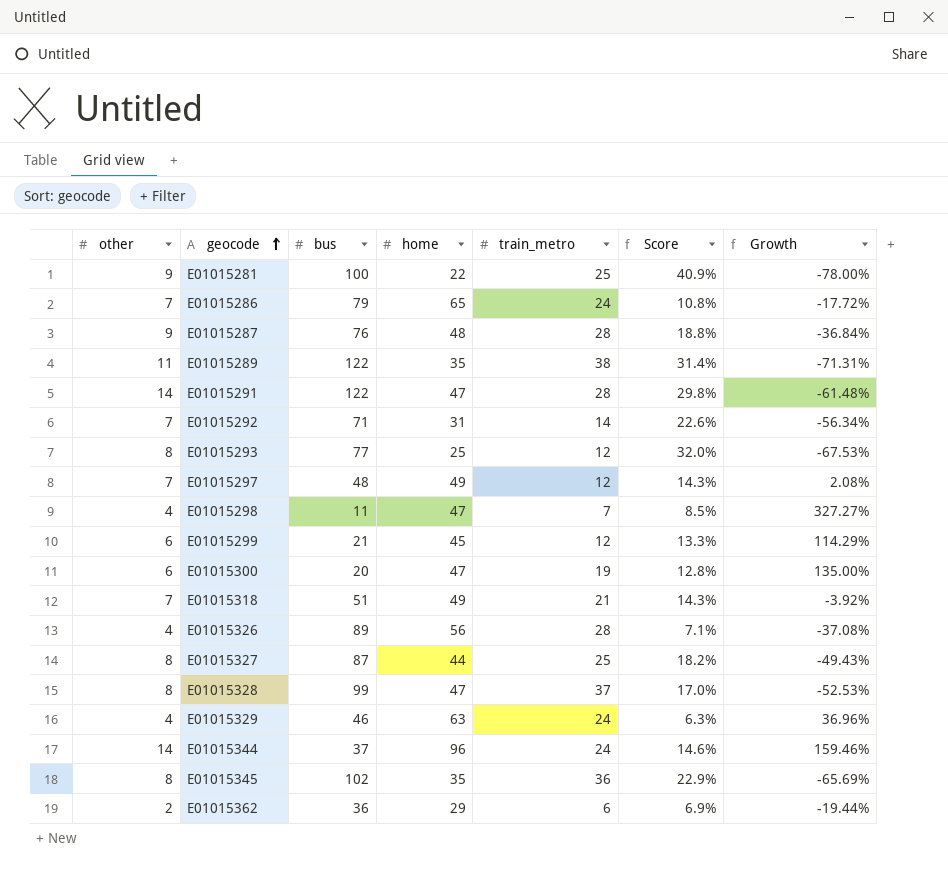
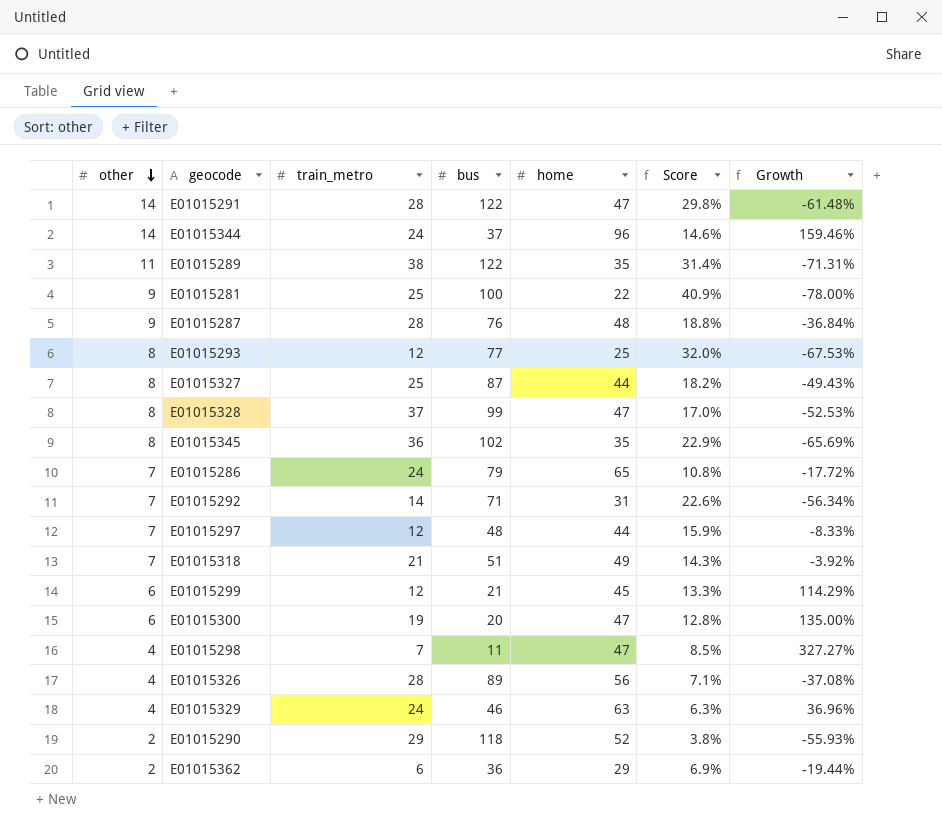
row order: geocode ascending -> other descending
column train_metro | position: 5 -> 3
E01015297 | home: 49 -> 44
E01015297 | Score: 14.3% -> 15.9%
E01015297 | Growth: 2.08% -> -8.33%
row E01015290: none -> 2 | 29 | 118 | 52 | 3.8% | -55.93%

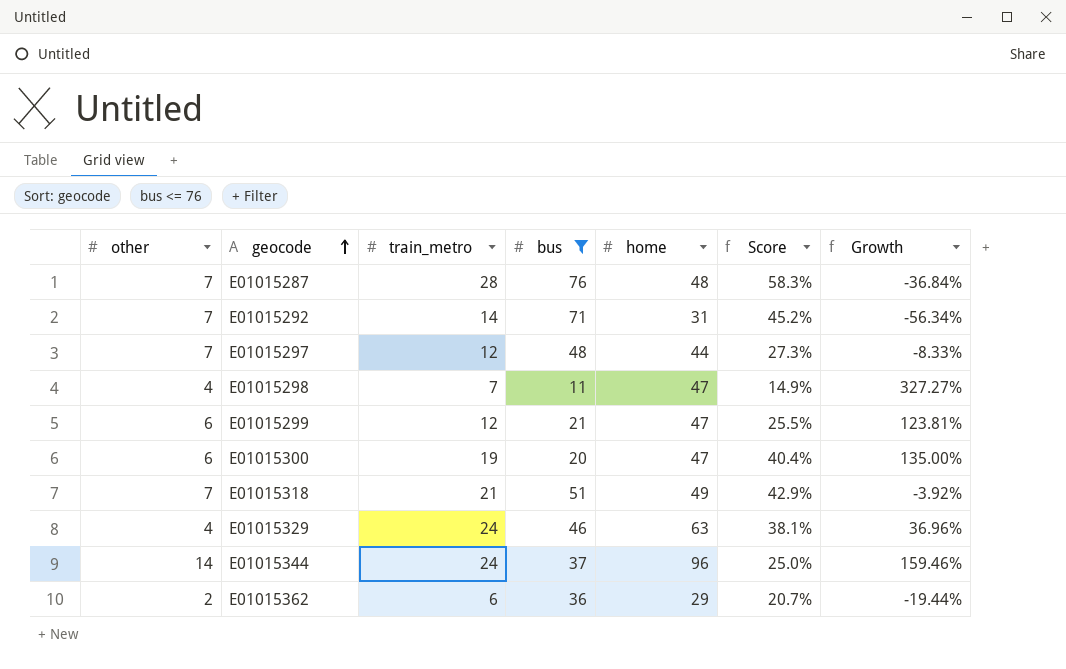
filter: none -> bus <= 76
row order: other descending -> geocode ascending
column Score | formula: [other] / [home] -> [train_metro] / [home]
E01015287 | other: 9 -> 7
E01015299 | home: 45 -> 47
E01015299 | Growth: 114.29% -> 123.81%

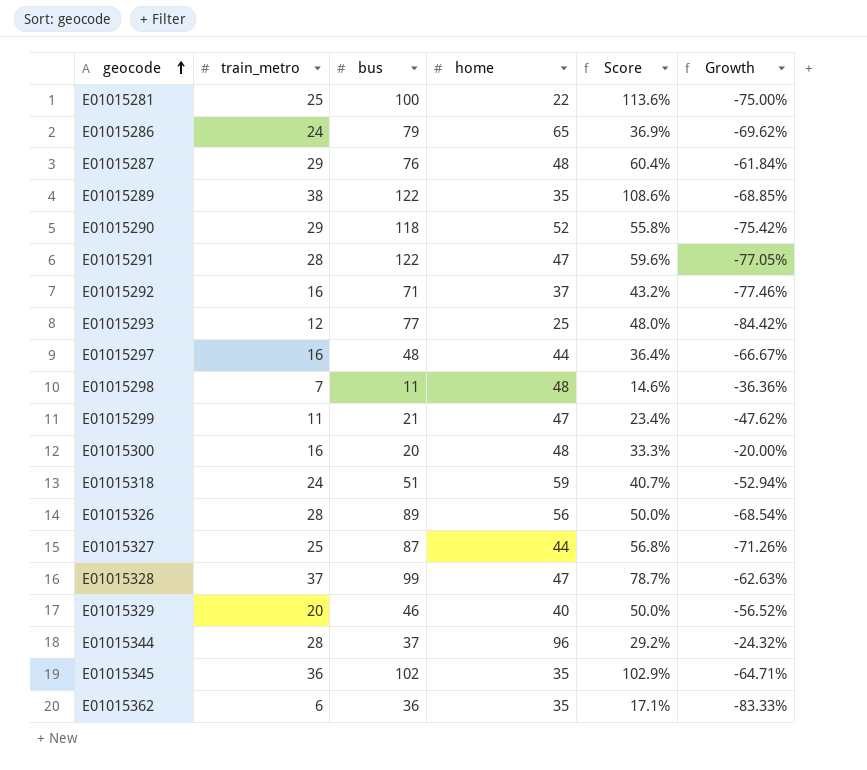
filter: bus <= 76 -> none
column other | position: 1 -> none
column Growth | formula: ([home] - [bus]) / [bus] -> ([train_metro] - [bus]) / [bus]
E01015287 | train_metro: 28 -> 29
E01015287 | Score: 58.3% -> 60.4%
E01015292 | train_metro: 14 -> 16
E01015292 | home: 31 -> 37
E01015292 | Score: 45.2% -> 43.2%
E01015297 | train_metro: 12 -> 16
E01015297 | Score: 27.3% -> 36.4%
E01015298 | home: 47 -> 48
E01015298 | Score: 14.9% -> 14.6%
E01015299 | train_metro: 12 -> 11
E01015299 | Score: 25.5% -> 23.4%
E01015300 | train_metro: 19 -> 16
E01015300 | home: 47 -> 48
E01015300 | Score: 40.4% -> 33.3%
E01015318 | train_metro: 21 -> 24
E01015318 | home: 49 -> 59
E01015318 | Score: 42.9% -> 40.7%
E01015329 | train_metro: 24 -> 20
E01015329 | home: 63 -> 40
E01015329 | Score: 38.1% -> 50.0%
E01015344 | train_metro: 24 -> 28
E01015344 | Score: 25.0% -> 29.2%
E01015362 | home: 29 -> 35
E01015362 | Score: 20.7% -> 17.1%

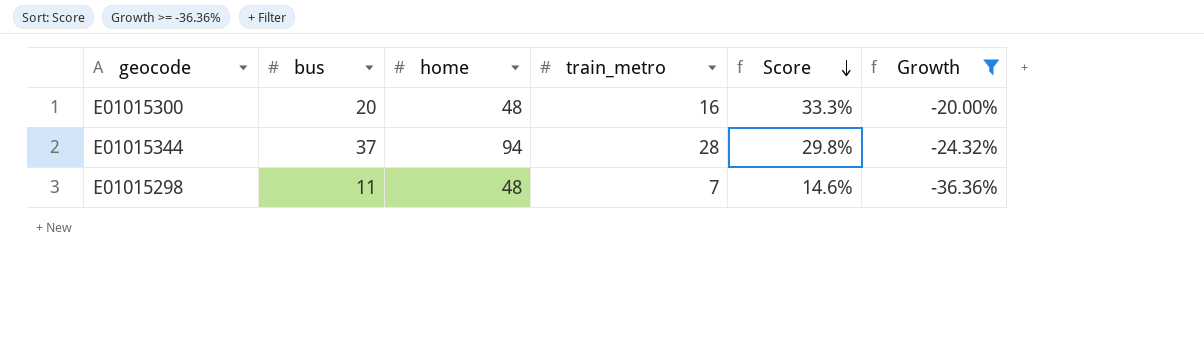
filter: none -> Growth >= -36.36%
row order: geocode ascending -> Score descending
column train_metro | position: 2 -> 4
E01015344 | home: 96 -> 94
E01015344 | Score: 29.2% -> 29.8%

